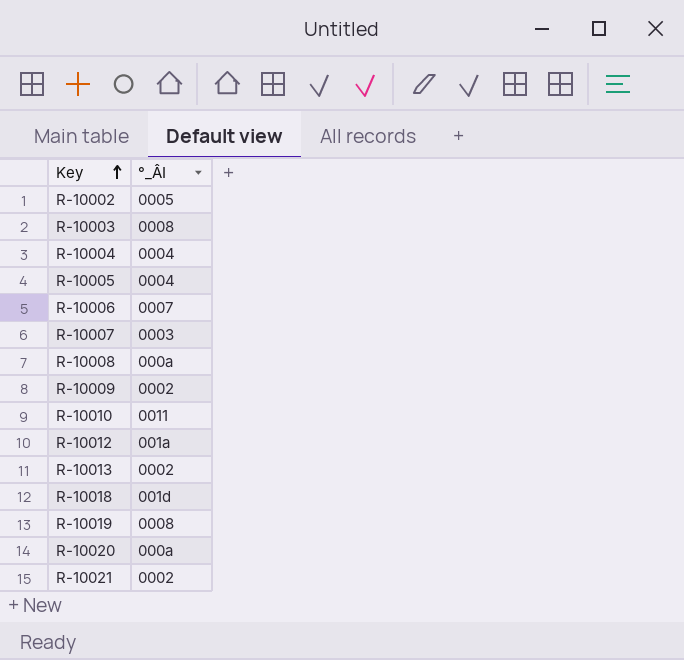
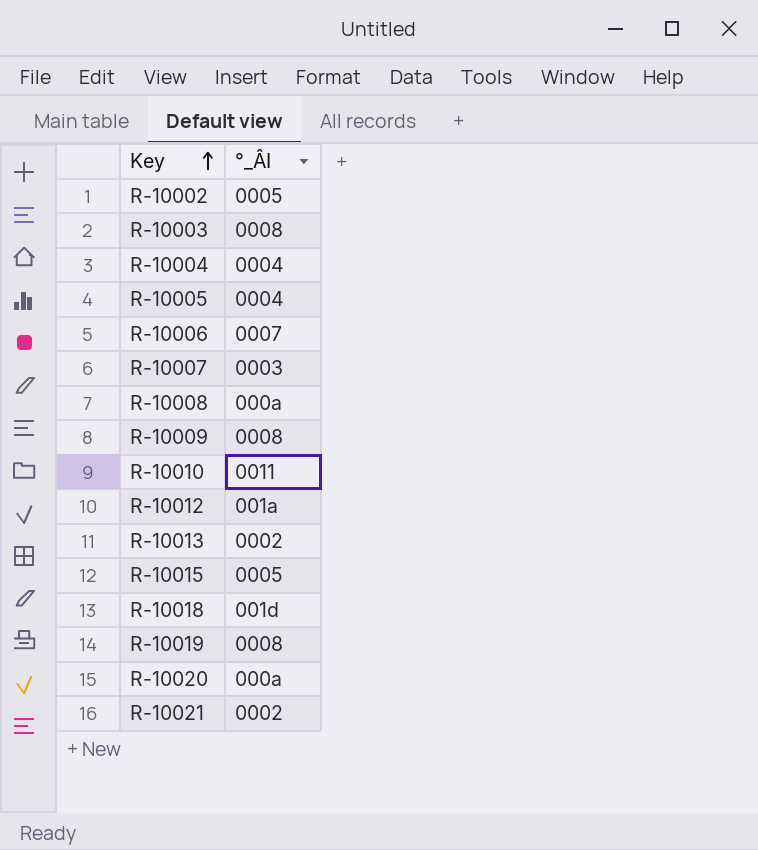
R-10009 | °_ÂI: 0002 -> 0008
row R-10015: none -> 0005

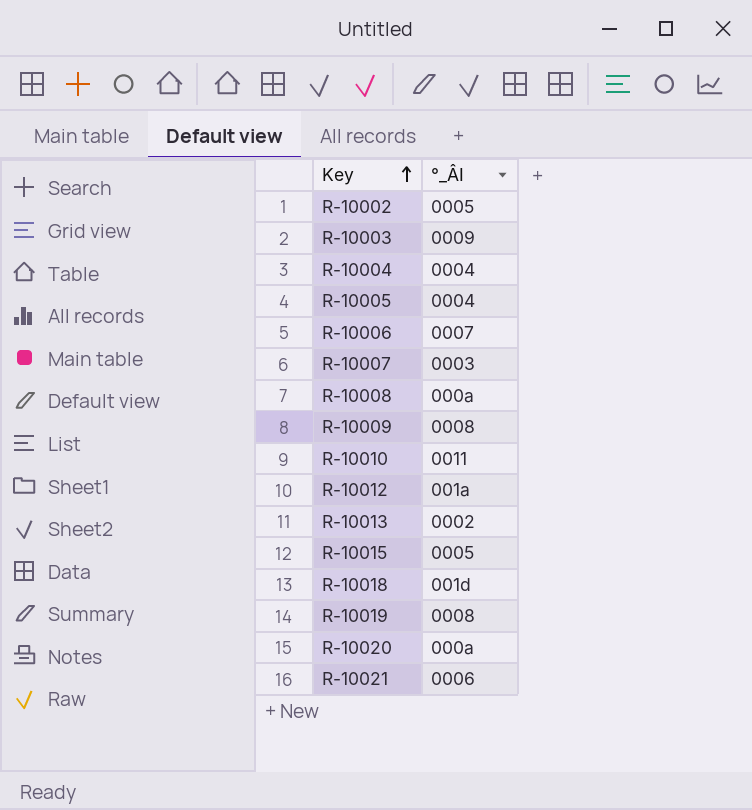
R-10003 | °_ÂI: 0008 -> 0009
R-10021 | °_ÂI: 0002 -> 0006

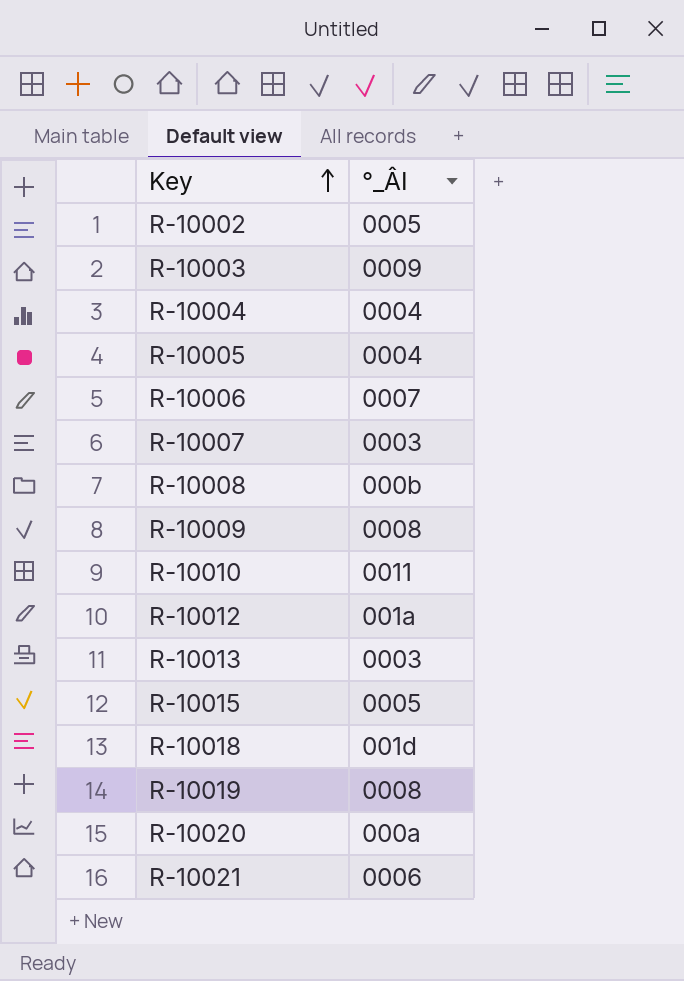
R-10008 | °_ÂI: 000a -> 000b
R-10013 | °_ÂI: 0002 -> 0003

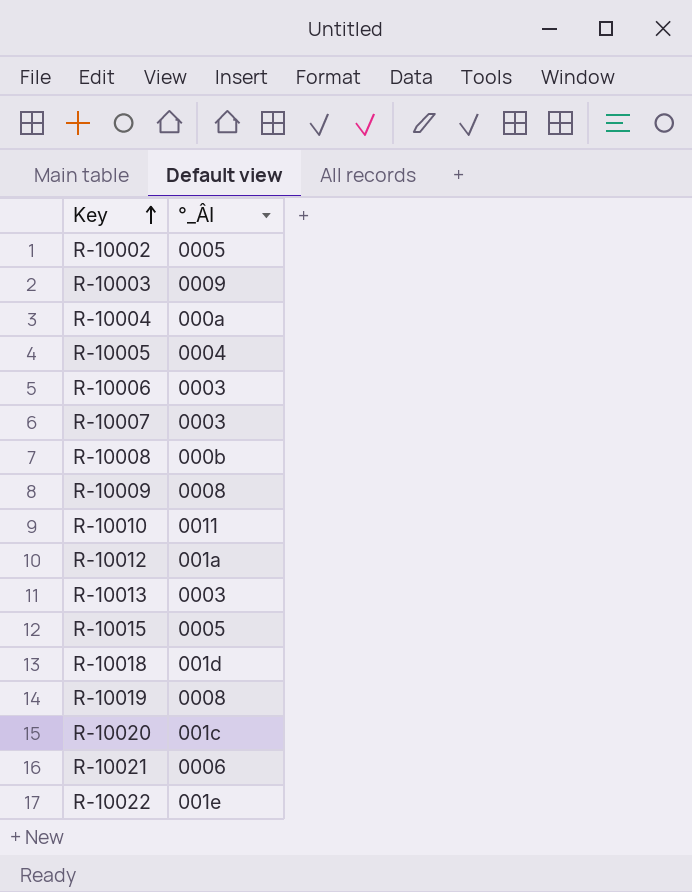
R-10004 | °_ÂI: 0004 -> 000a
R-10006 | °_ÂI: 0007 -> 0003
R-10020 | °_ÂI: 000a -> 001c
row R-10022: none -> 001e

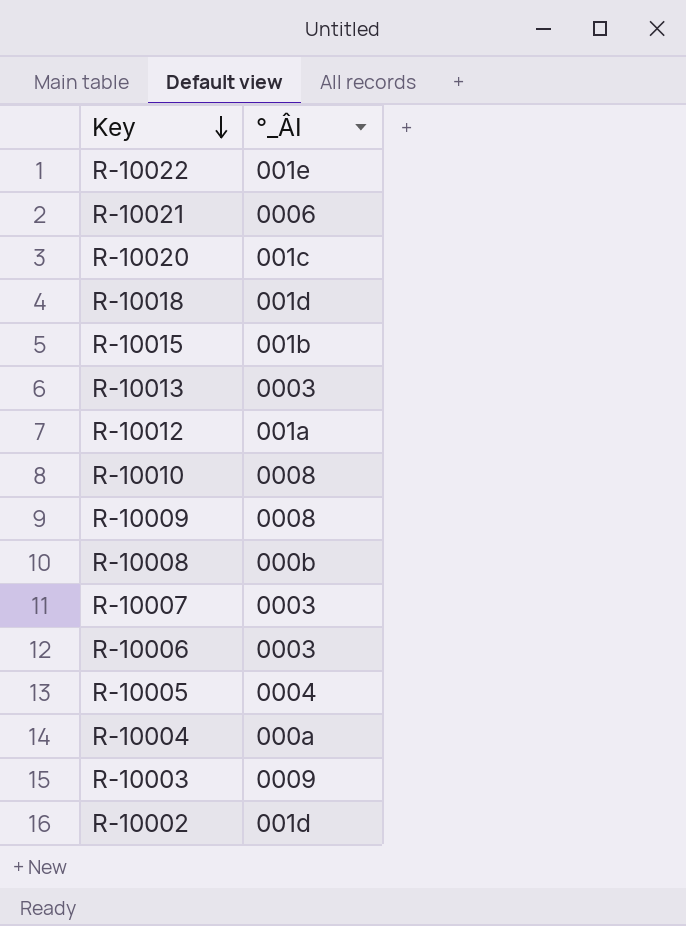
row order: Key ascending -> Key descending
row R-10019: 0008 -> none
R-10015 | °_ÂI: 0005 -> 001b
R-10010 | °_ÂI: 0011 -> 0008
R-10002 | °_ÂI: 0005 -> 001d

